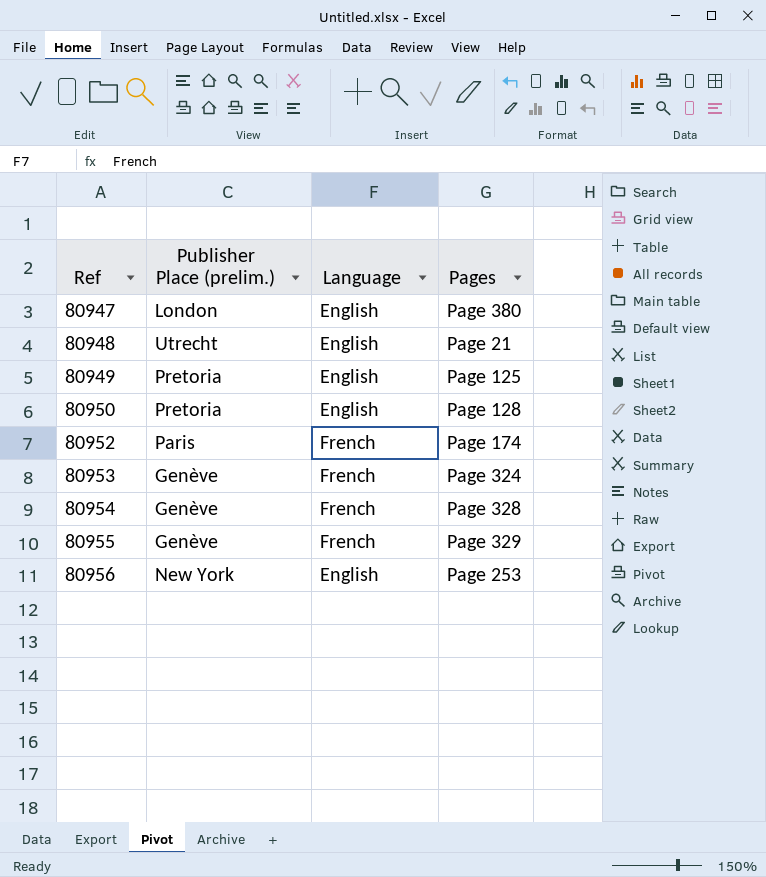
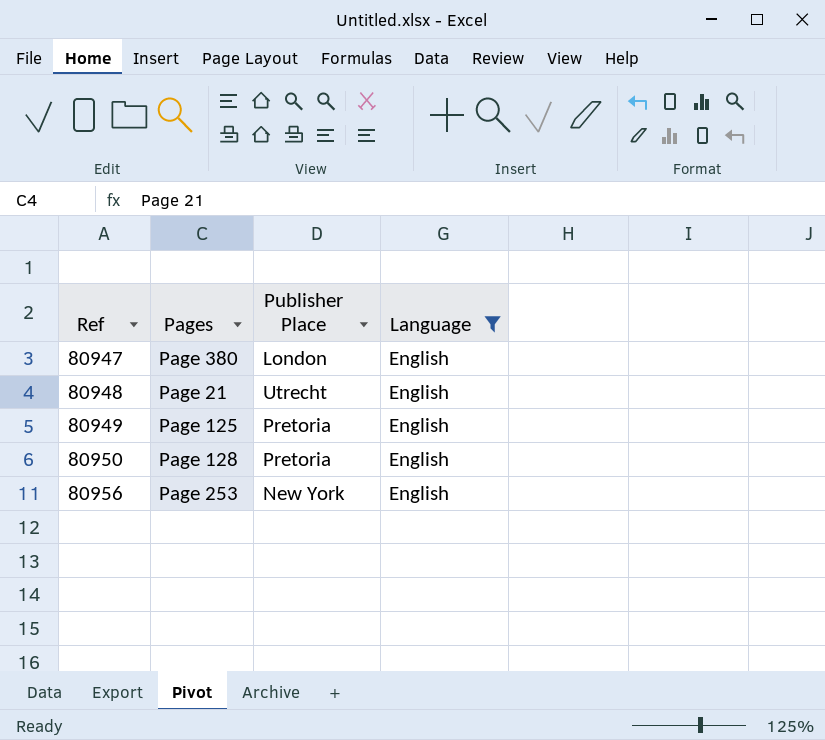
filter: none -> Language = English
column Pages | position: 4 -> 2
column name: Publisher Place (prelim.) -> Publisher Place

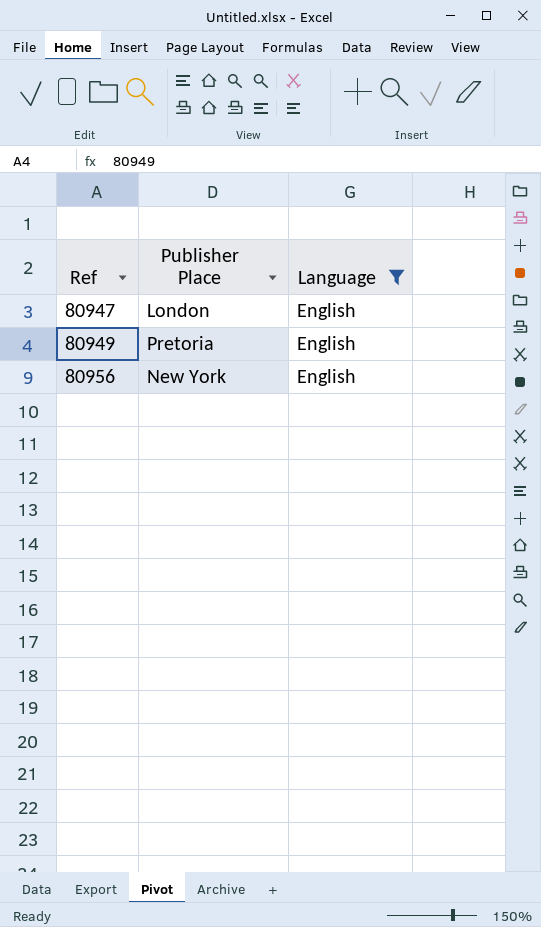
column Pages | position: 2 -> none
row 80948: Page 21 | Utrecht | English -> none
row 80950: Page 128 | Pretoria | English -> none

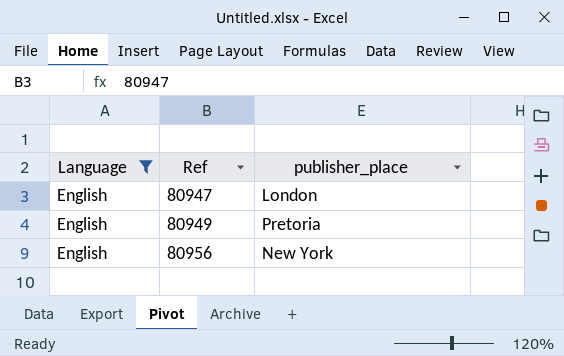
column Language | position: 3 -> 1
column name: Publisher Place -> publisher_place

